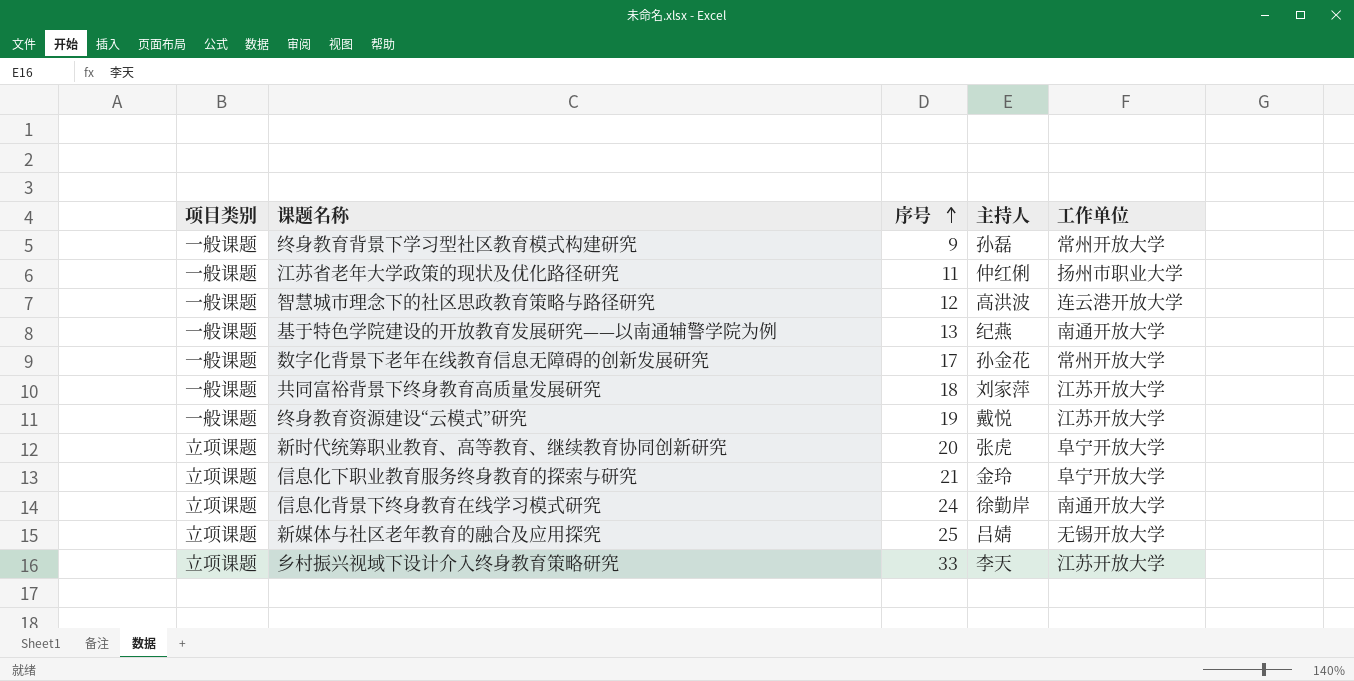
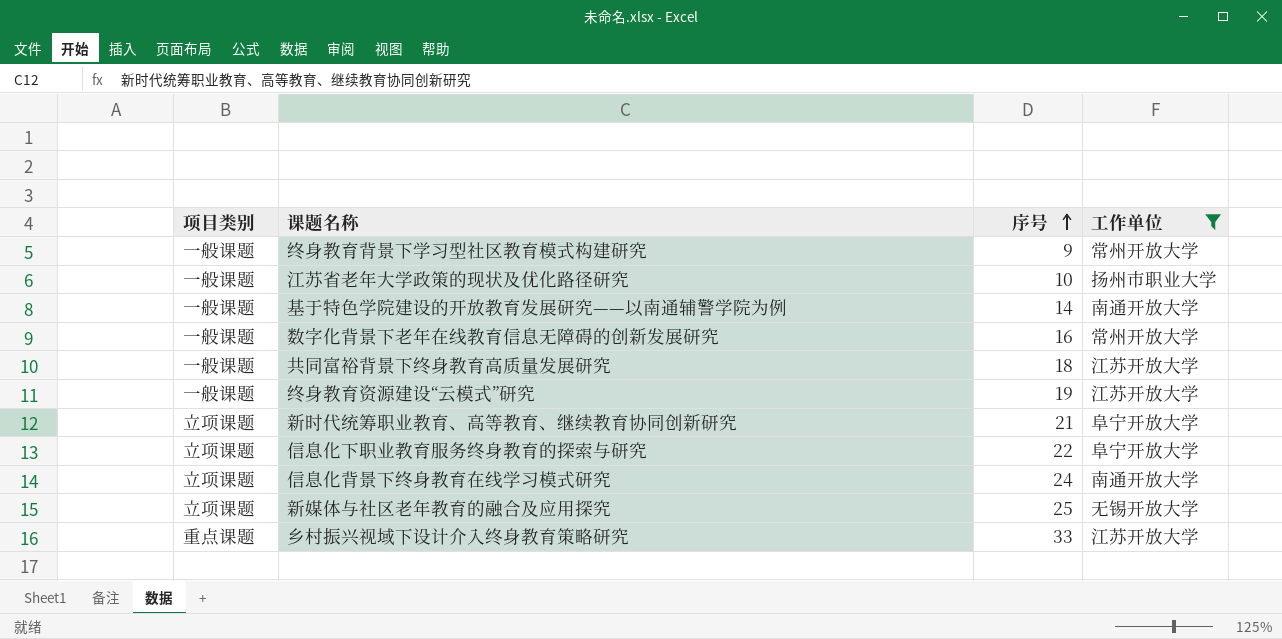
filter: none -> 工作单位 != 连云港开放大学
column 主持人 | position: 4 -> none
江苏省老年大学政策的现状及优化路径研究 | 序号: 11 -> 10
基于特色学院建设的开放教育发展研究——以南通辅警学院为例 | 序号: 13 -> 14
数字化背景下老年在线教育信息无障碍的创新发展研究 | 序号: 17 -> 16
新时代统筹职业教育、高等教育、继续教育协同创新研究 | 序号: 20 -> 21
信息化下职业教育服务终身教育的探索与研究 | 序号: 21 -> 22
乡村振兴视域下设计介入终身教育策略研究 | 项目类别: 立项课题 -> 重点课题

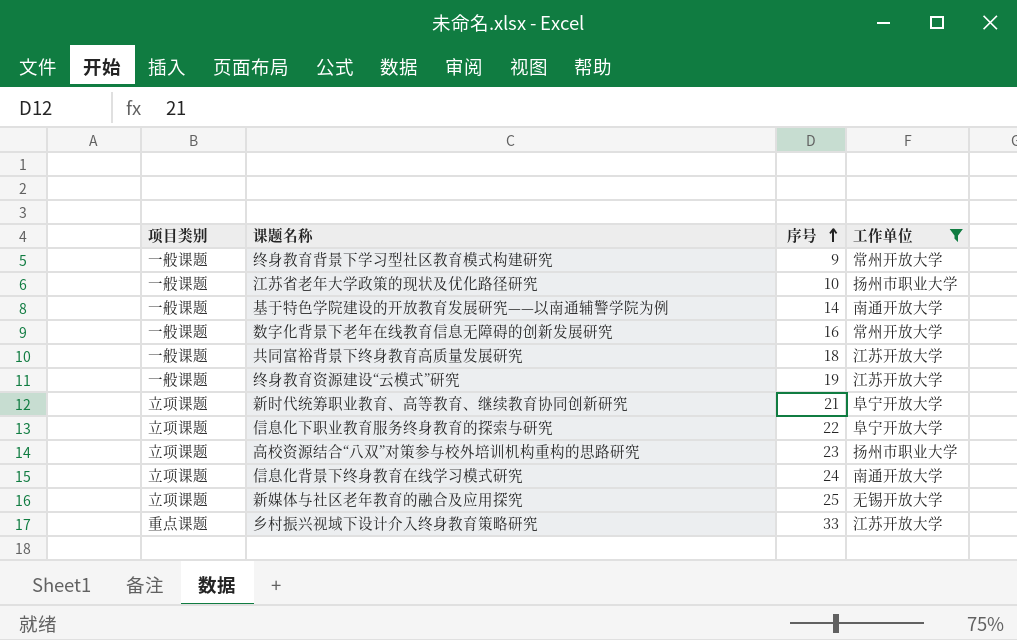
row 高校资源结合“八双”对策参与校外培训机构重构的思路研究: none -> 立项课题 | 23 | 扬州市职业大学

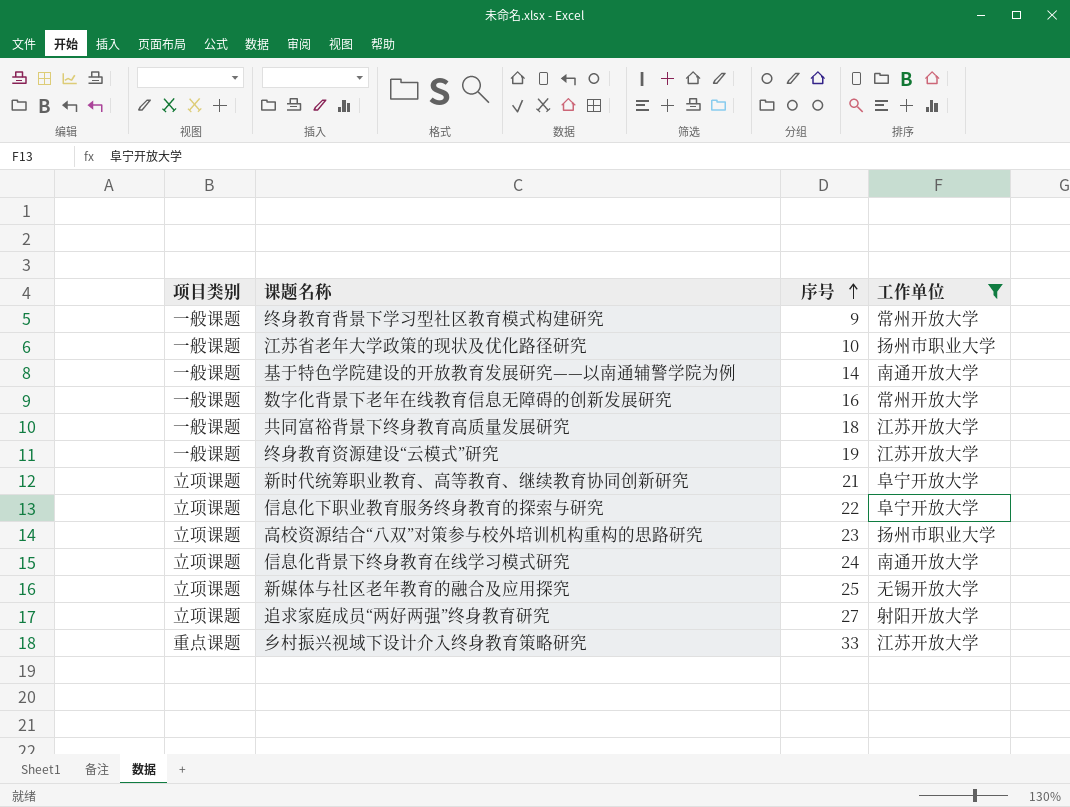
row 追求家庭成员“两好两强”终身教育研究: none -> 立项课题 | 27 | 射阳开放大学

